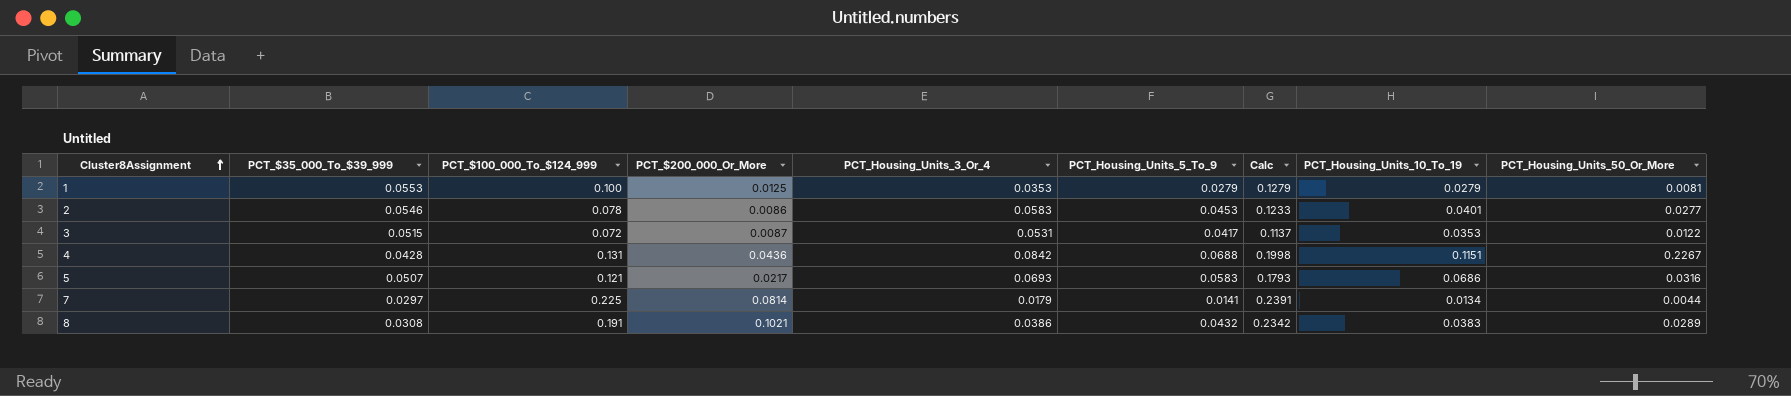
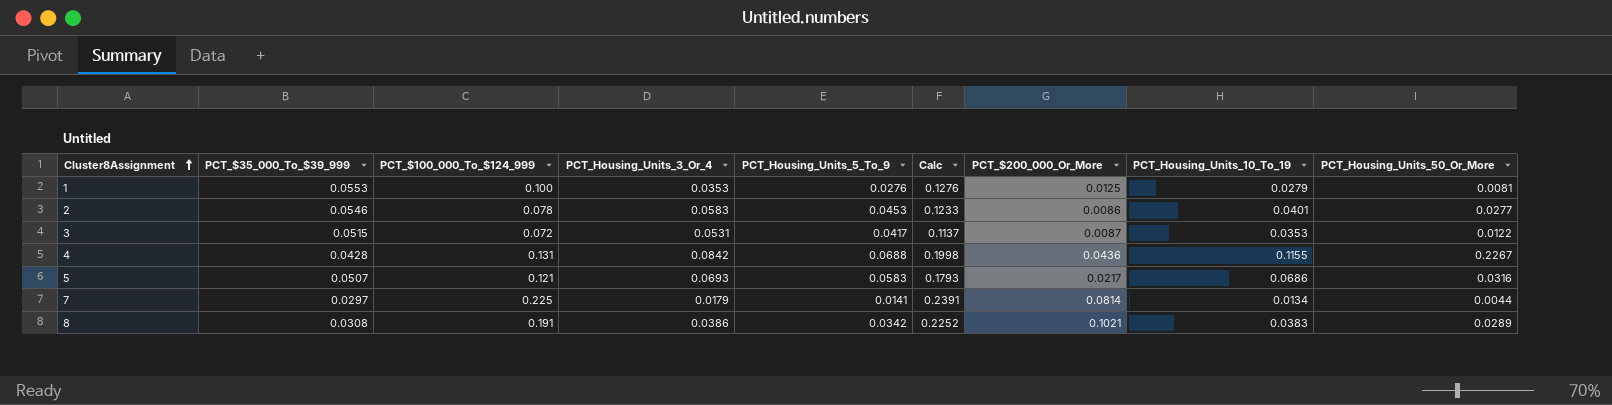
column PCT_$200_000_Or_More | position: 4 -> 7
1 | PCT_Housing_Units_5_To_9: 0.0279 -> 0.0276
1 | Calc: 0.1279 -> 0.1276
4 | PCT_Housing_Units_10_To_19: 0.1151 -> 0.1155
8 | PCT_Housing_Units_5_To_9: 0.0432 -> 0.0342
8 | Calc: 0.2342 -> 0.2252

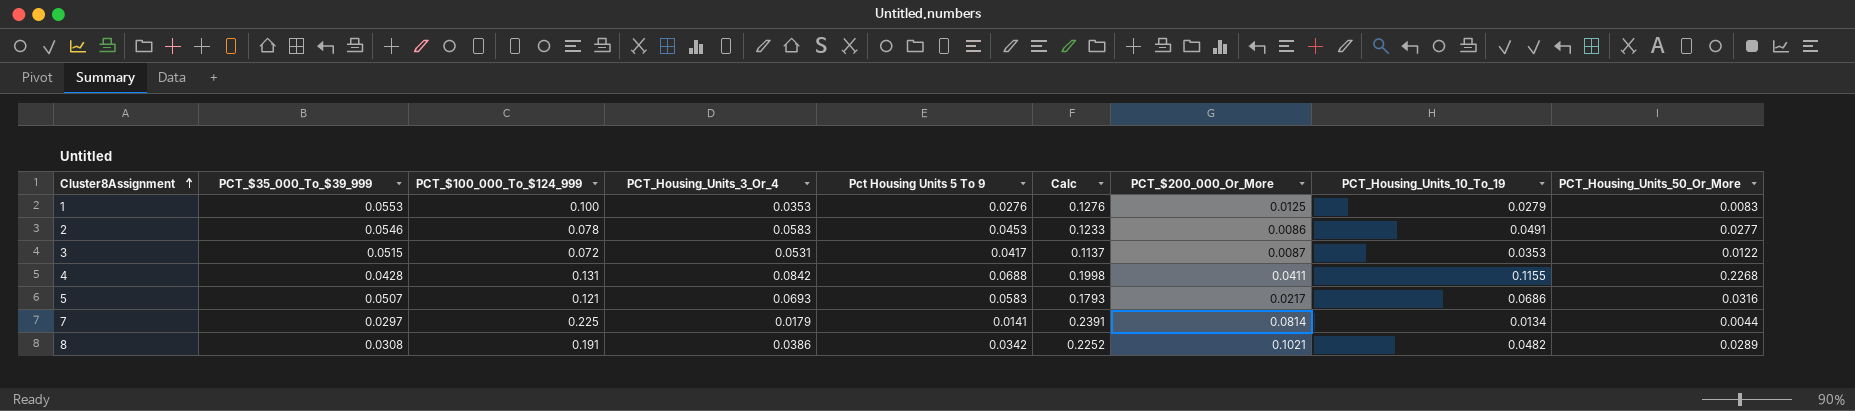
column name: PCT_Housing_Units_5_To_9 -> Pct Housing Units 5 To 9
1 | PCT_Housing_Units_50_Or_More: 0.0081 -> 0.0083
2 | PCT_Housing_Units_10_To_19: 0.0401 -> 0.0491
4 | PCT_$200_000_Or_More: 0.0436 -> 0.0411
4 | PCT_Housing_Units_50_Or_More: 0.2267 -> 0.2268
8 | PCT_Housing_Units_10_To_19: 0.0383 -> 0.0482

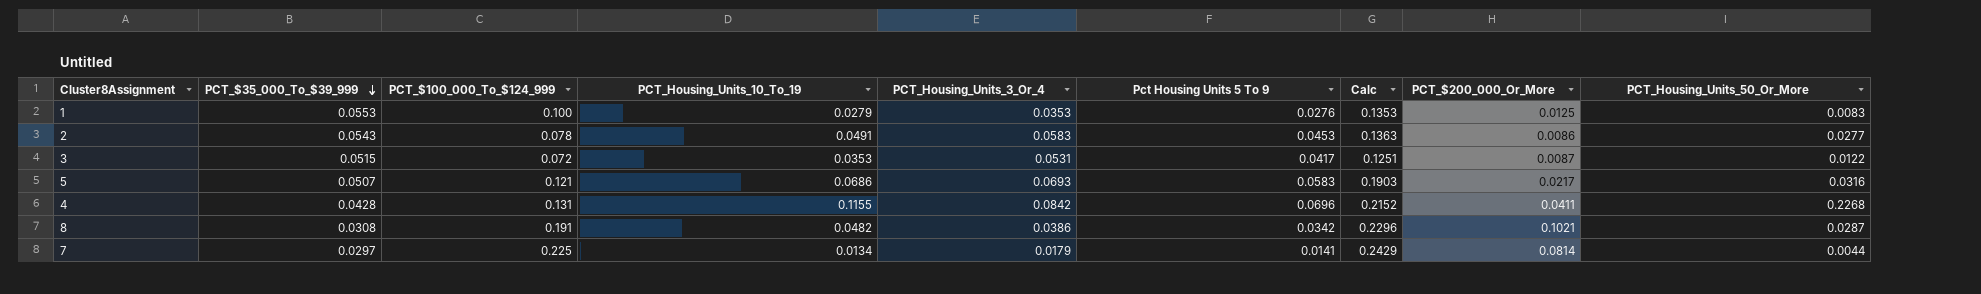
row order: Cluster8Assignment ascending -> PCT_$35_000_To_$39_999 descending
column PCT_Housing_Units_10_To_19 | position: 8 -> 4
column Calc | formula: [PCT_$100_000_To_$124_999] + [Pct Housing Units 5 To 9] -> [PCT_$100_000_To_$124_999] + [PCT_Housing_Units_3_Or_4]
2 | PCT_$35_000_To_$39_999: 0.0546 -> 0.0543
4 | Pct Housing Units 5 To 9: 0.0688 -> 0.0696
8 | PCT_Housing_Units_50_Or_More: 0.0289 -> 0.0287

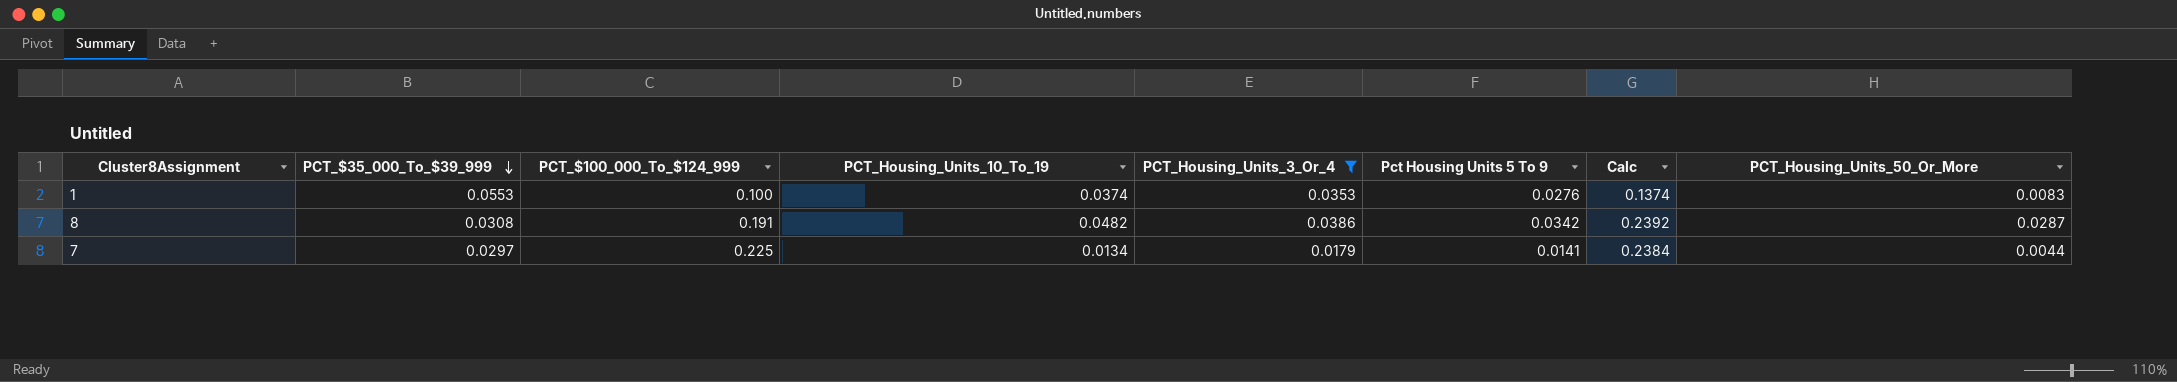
filter: none -> PCT_Housing_Units_3_Or_4 <= 0.0386
column PCT_$200_000_Or_More | position: 8 -> none
column Calc | formula: [PCT_$100_000_To_$124_999] + [PCT_Housing_Units_3_Or_4] -> [PCT_$100_000_To_$124_999] + [PCT_Housing_Units_10_To_19]
1 | PCT_Housing_Units_10_To_19: 0.0279 -> 0.0374

